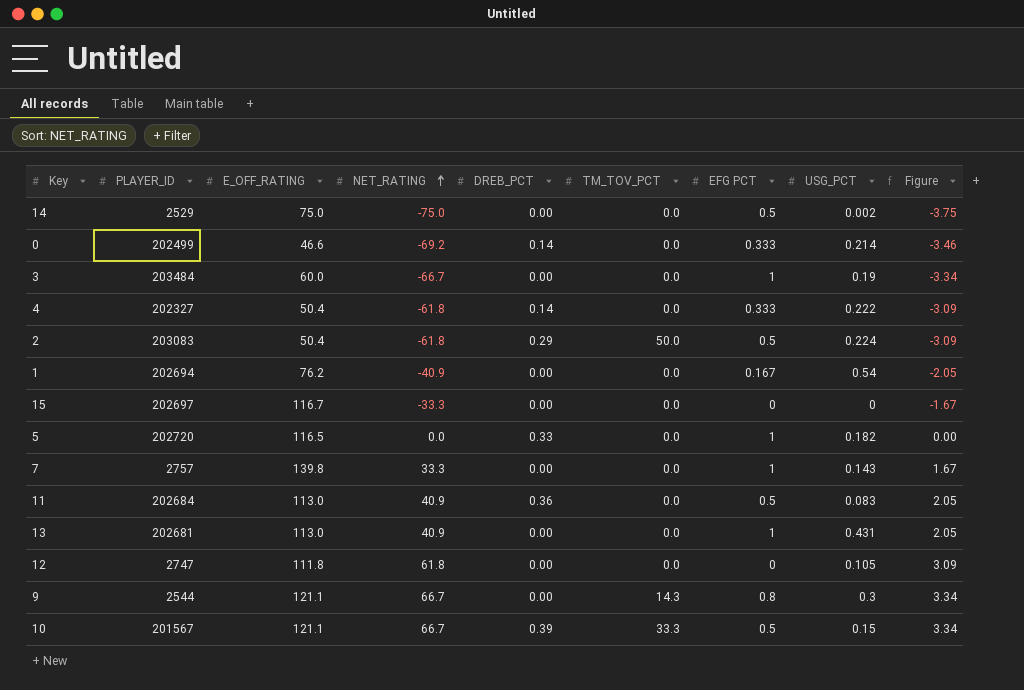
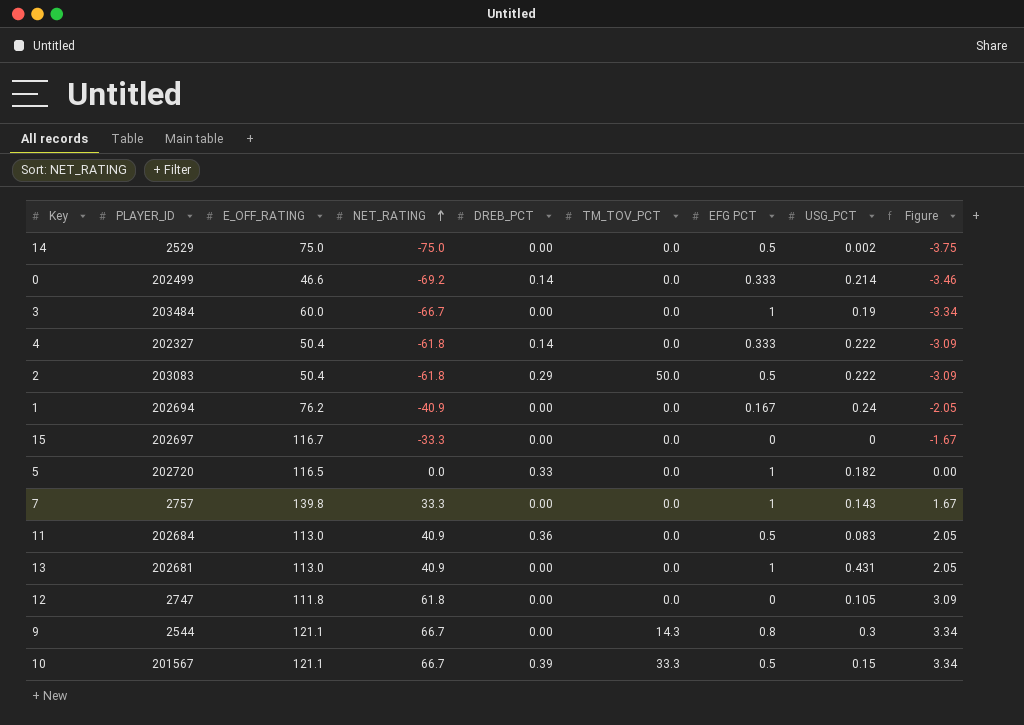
2 | USG_PCT: 0.224 -> 0.222
1 | USG_PCT: 0.54 -> 0.24

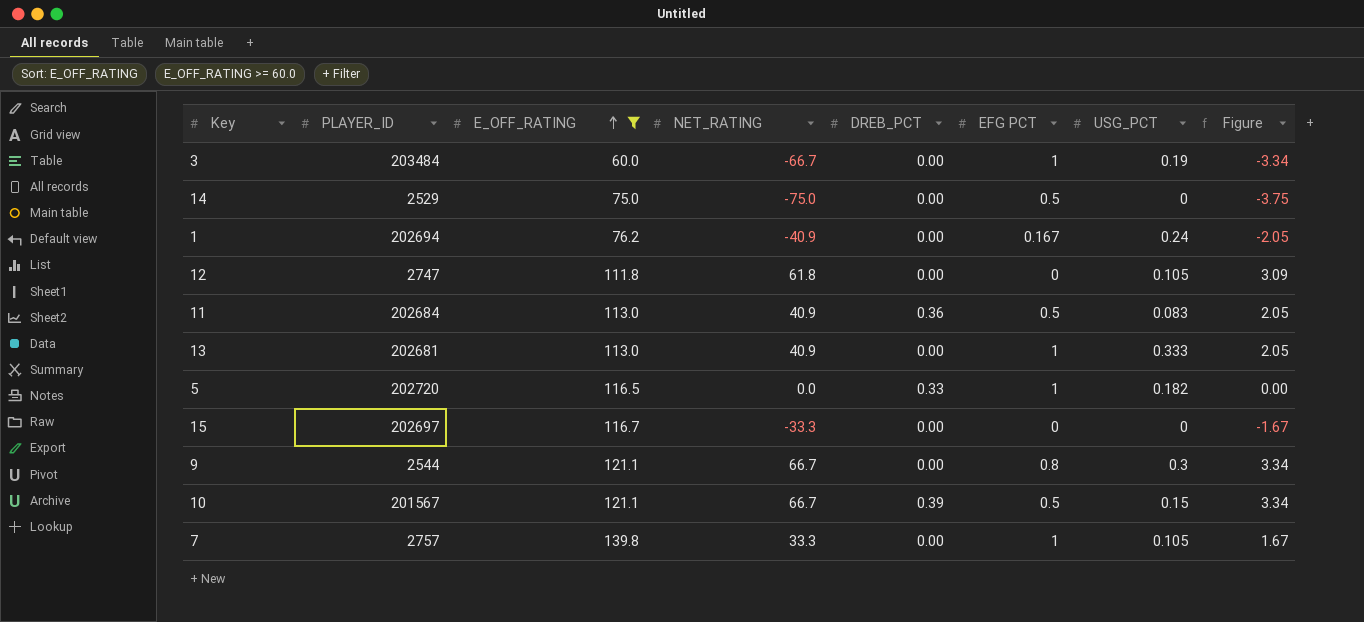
filter: none -> E_OFF_RATING >= 60.0
row order: NET_RATING ascending -> E_OFF_RATING ascending
column TM_TOV_PCT | position: 6 -> none
14 | USG_PCT: 0.002 -> 0
13 | USG_PCT: 0.431 -> 0.333
7 | USG_PCT: 0.143 -> 0.105

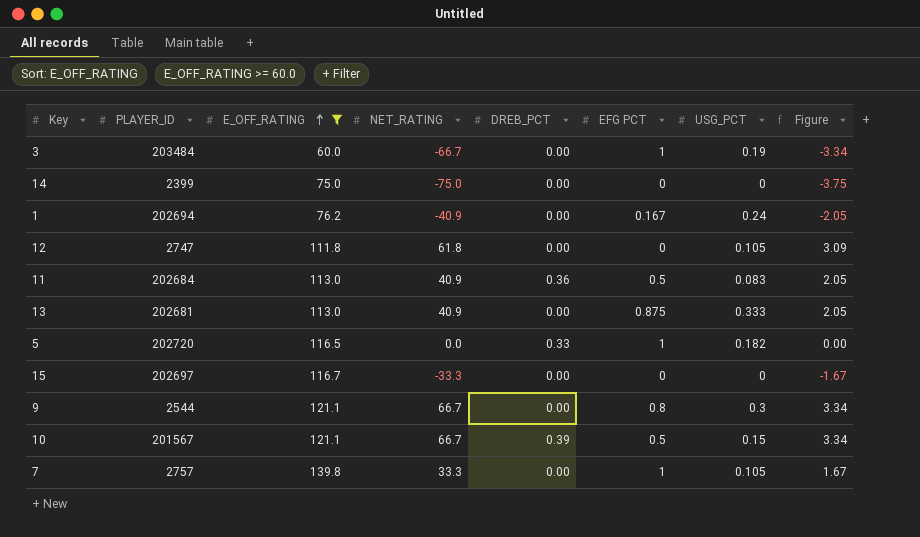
14 | PLAYER_ID: 2529 -> 2399
14 | EFG PCT: 0.5 -> 0
13 | EFG PCT: 1 -> 0.875

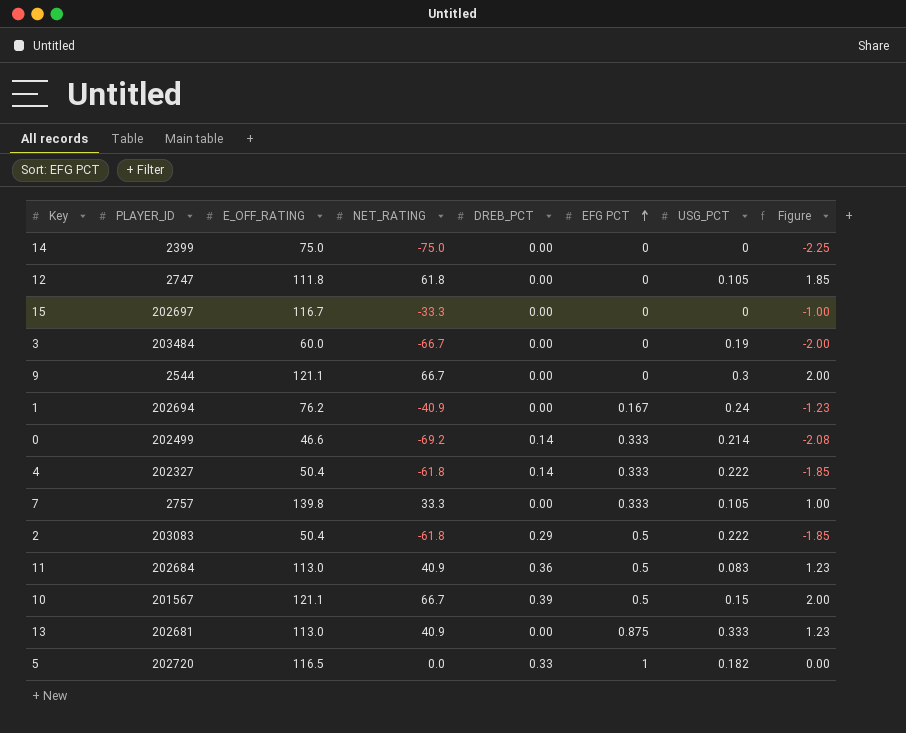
filter: E_OFF_RATING >= 60.0 -> none
row order: E_OFF_RATING ascending -> EFG PCT ascending
column Figure | formula: [NET_RATING] * 0.05 -> [NET_RATING] * 0.03
3 | EFG PCT: 1 -> 0
9 | EFG PCT: 0.8 -> 0
7 | EFG PCT: 1 -> 0.333

